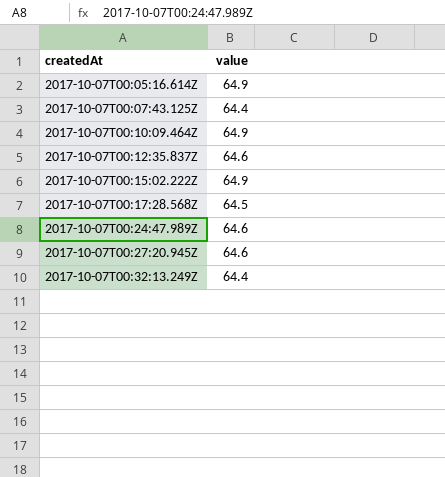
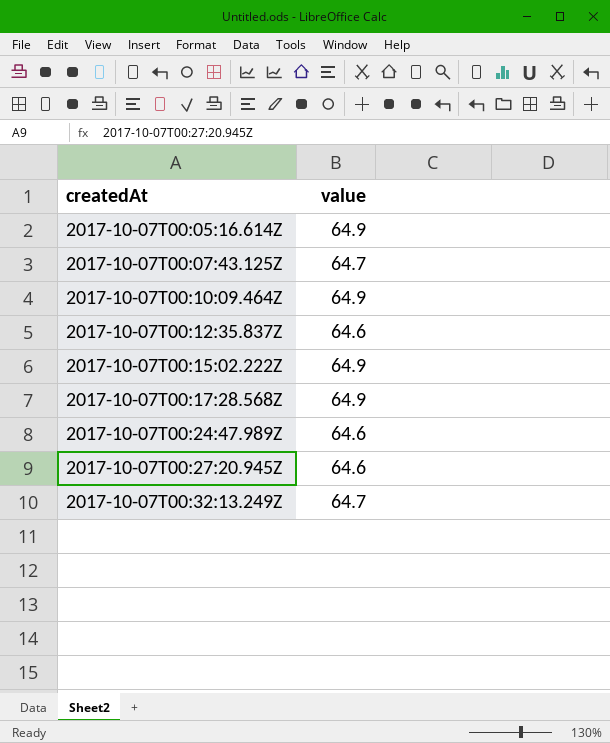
2017-10-07T00:07:43.125Z | value: 64.4 -> 64.7
2017-10-07T00:17:28.568Z | value: 64.5 -> 64.9
2017-10-07T00:32:13.249Z | value: 64.4 -> 64.7

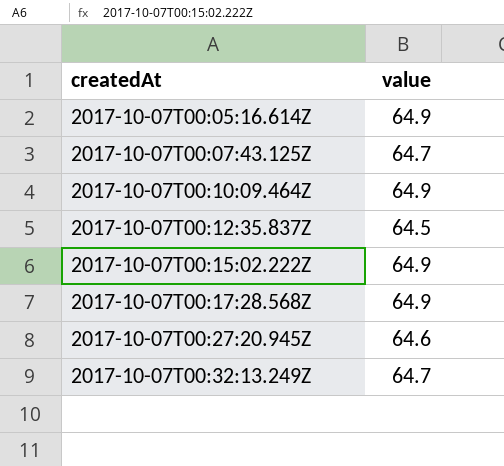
row 2017-10-07T00:24:47.989Z: 64.6 -> none
2017-10-07T00:12:35.837Z | value: 64.6 -> 64.5

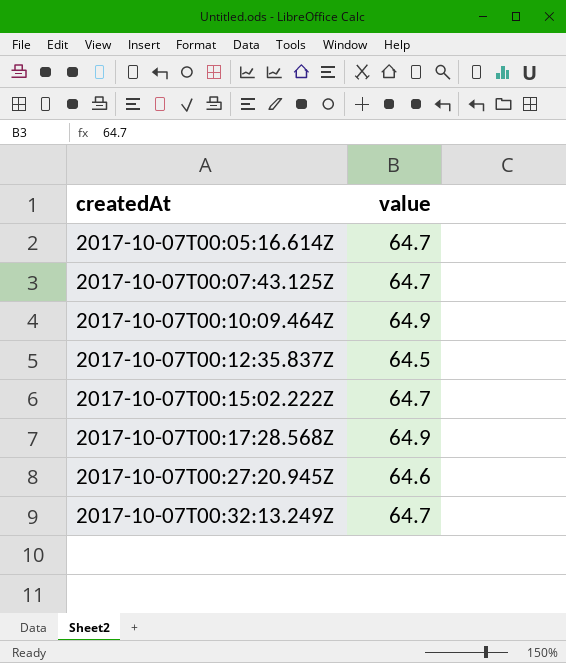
2017-10-07T00:05:16.614Z | value: 64.9 -> 64.7
2017-10-07T00:15:02.222Z | value: 64.9 -> 64.7

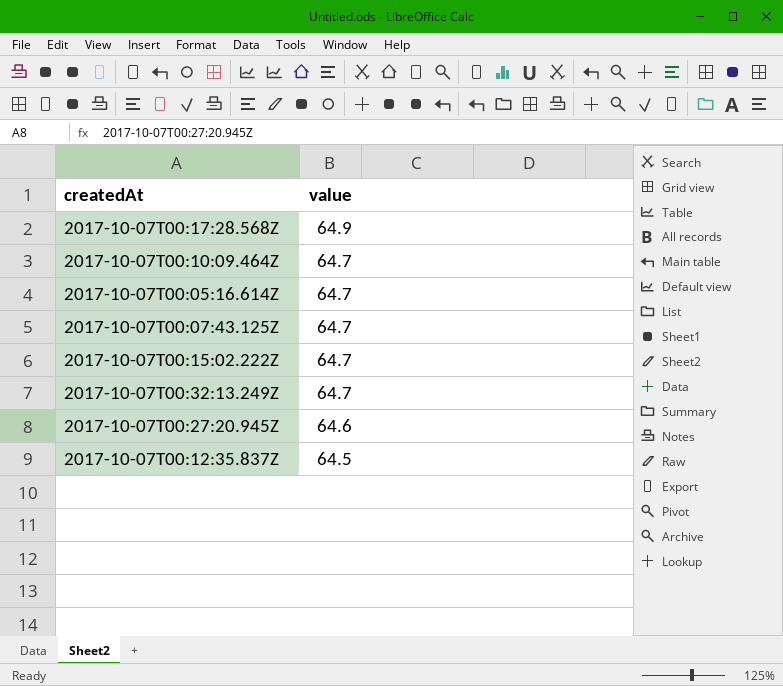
row order: createdAt ascending -> value descending
2017-10-07T00:10:09.464Z | value: 64.9 -> 64.7

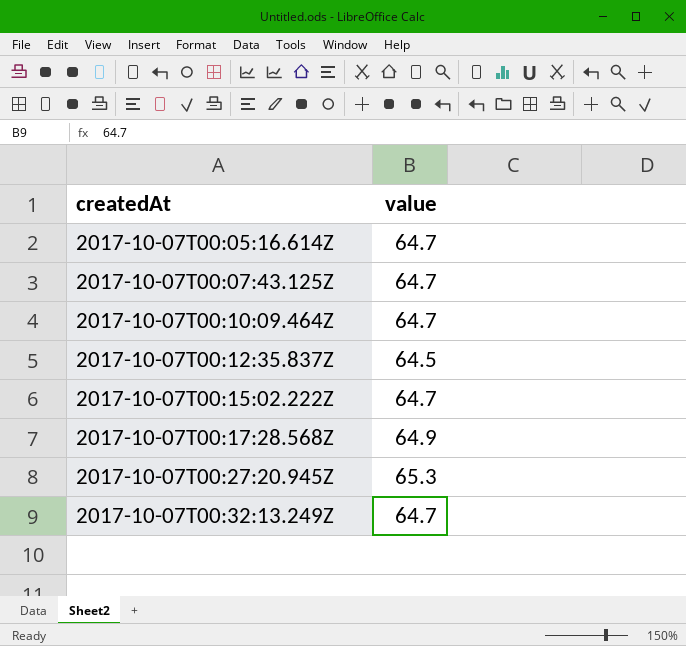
row order: value descending -> createdAt ascending
2017-10-07T00:27:20.945Z | value: 64.6 -> 65.3

